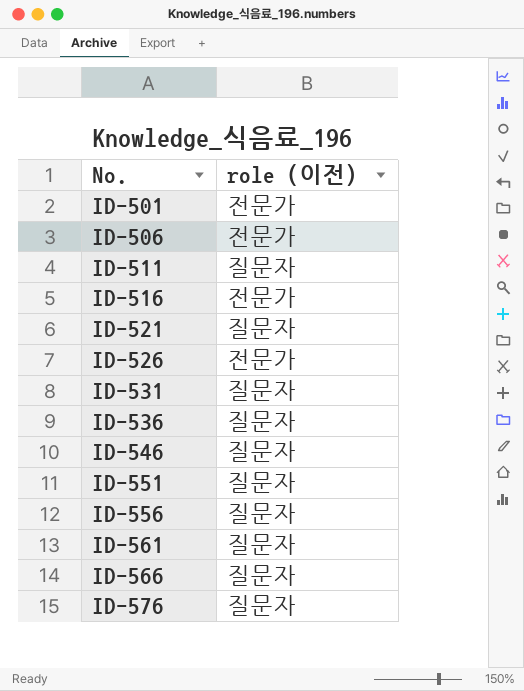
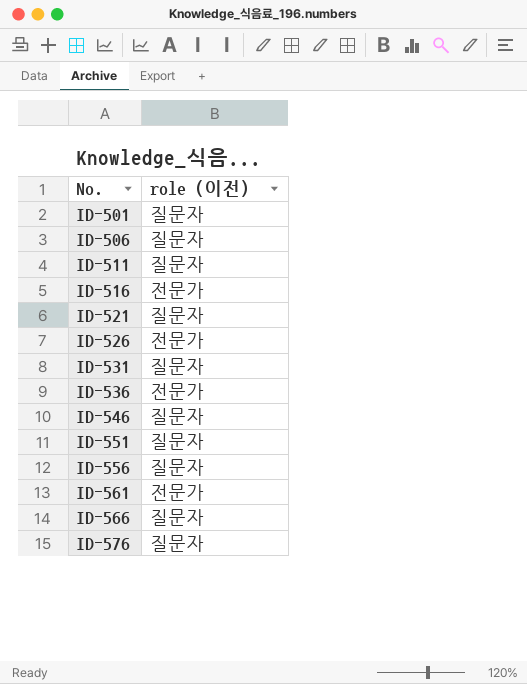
ID-501 | role (이전): 전문가 -> 질문자
ID-506 | role (이전): 전문가 -> 질문자
ID-536 | role (이전): 질문자 -> 전문가
ID-561 | role (이전): 질문자 -> 전문가

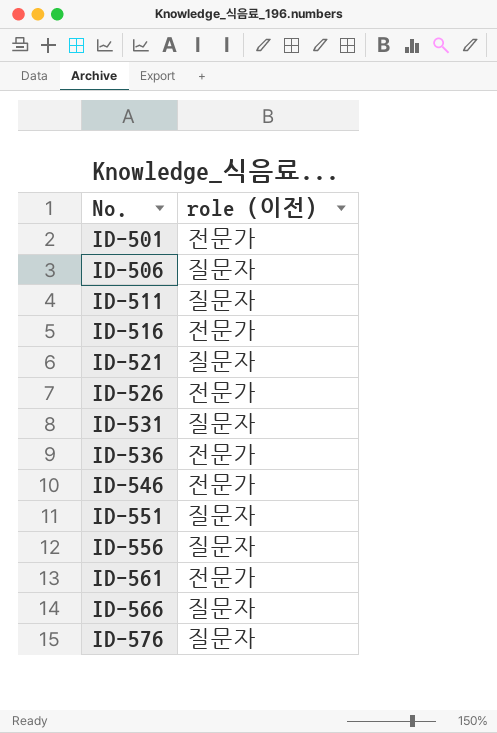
ID-501 | role (이전): 질문자 -> 전문가
ID-546 | role (이전): 질문자 -> 전문가

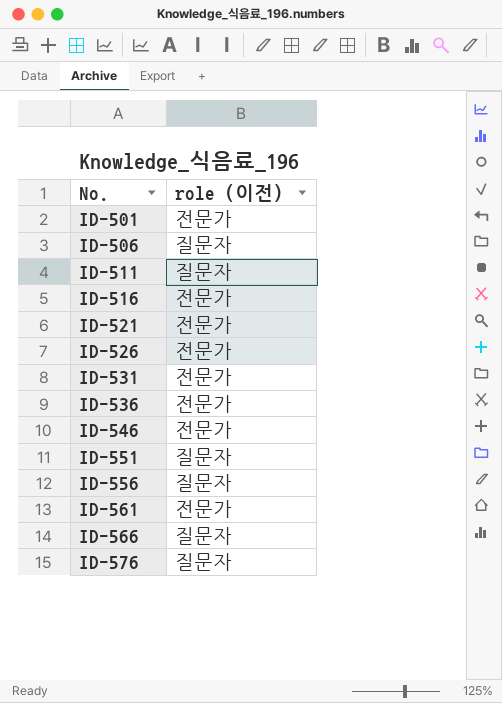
ID-521 | role (이전): 질문자 -> 전문가
ID-531 | role (이전): 질문자 -> 전문가

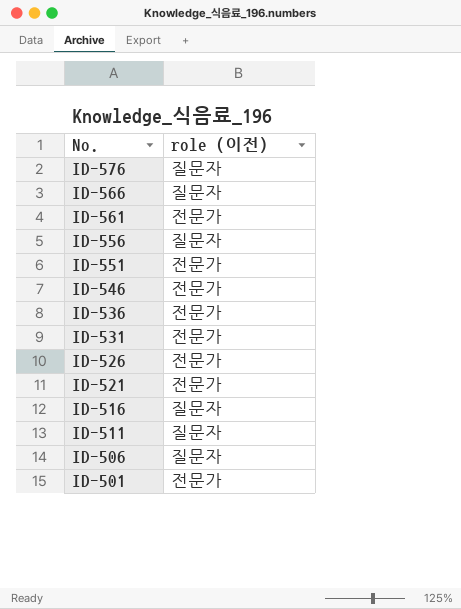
row order: No. ascending -> No. descending
ID-551 | role (이전): 질문자 -> 전문가
ID-516 | role (이전): 전문가 -> 질문자

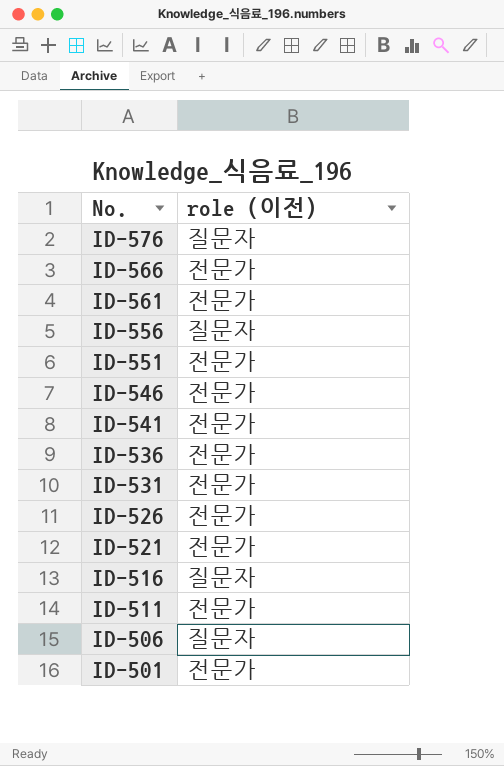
ID-566 | role (이전): 질문자 -> 전문가
row ID-541: none -> 전문가
ID-511 | role (이전): 질문자 -> 전문가

